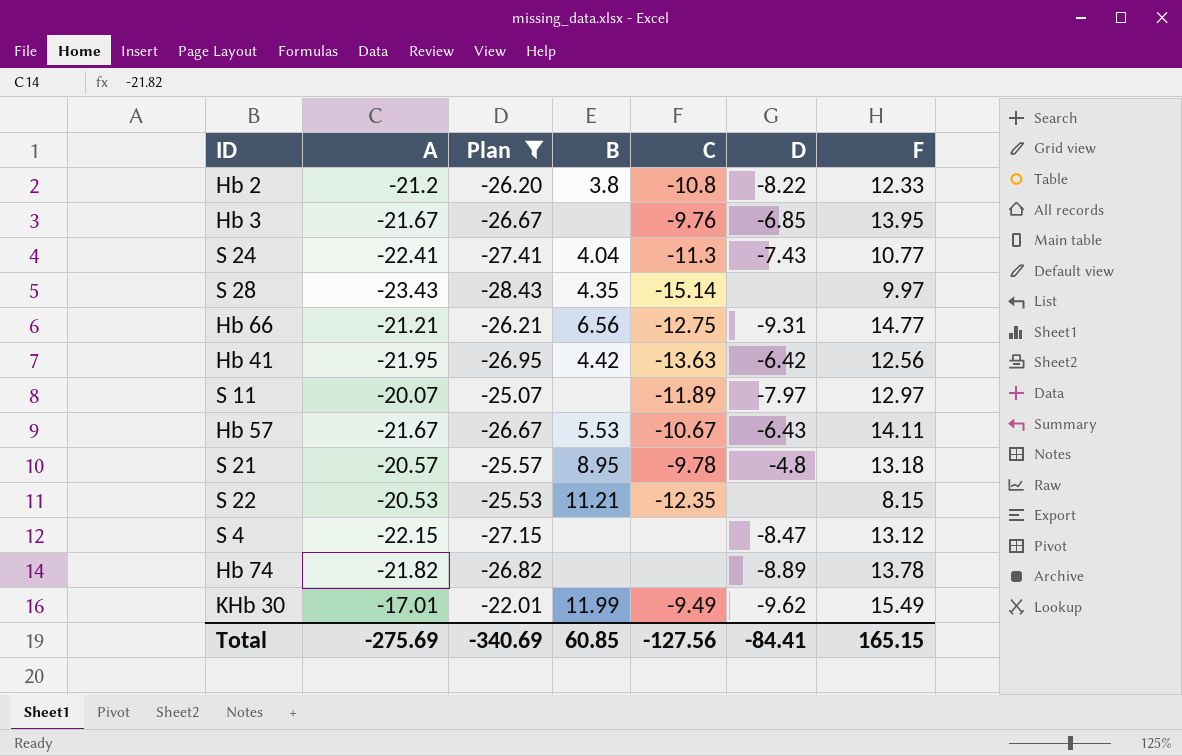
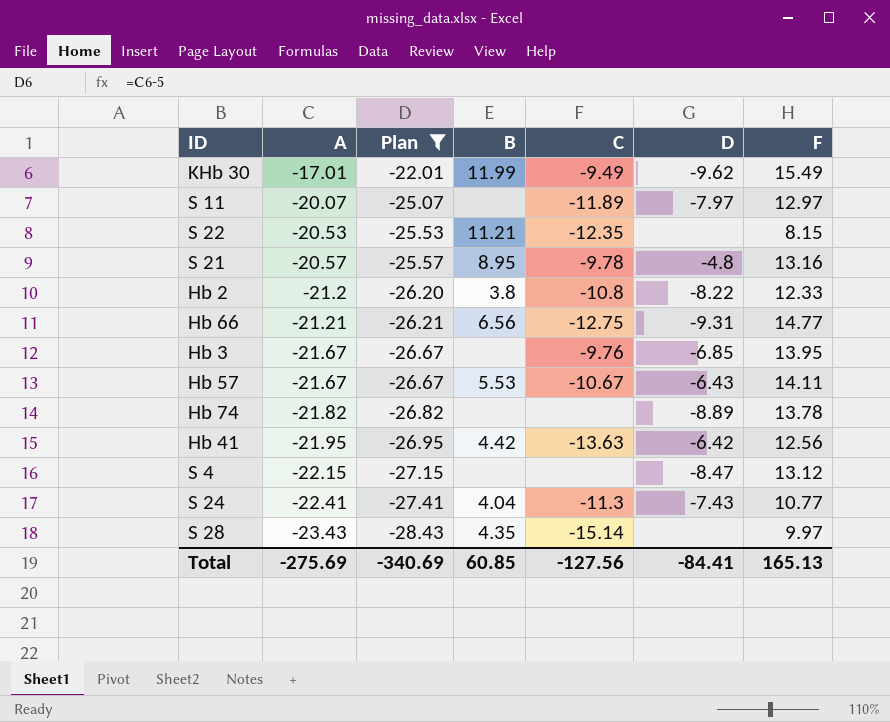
row order: none -> A descending
S 21 | F: 13.18 -> 13.16
Total | F: 165.15 -> 165.13

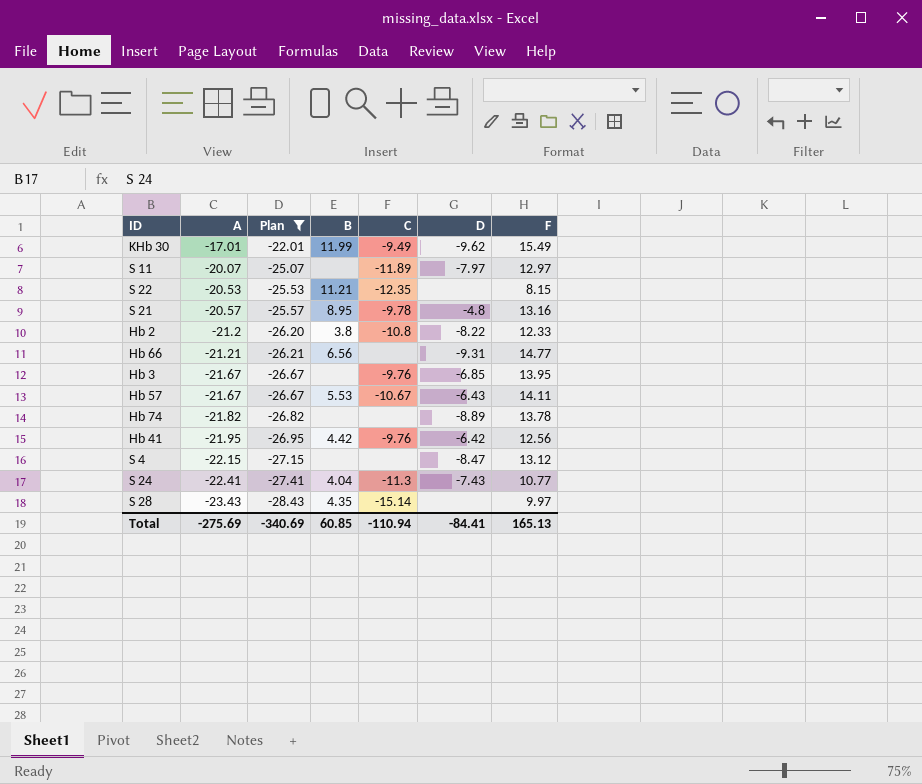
Hb 66 | C: -12.75 -> none
Hb 41 | C: -13.63 -> -9.76
Total | C: -127.56 -> -110.94

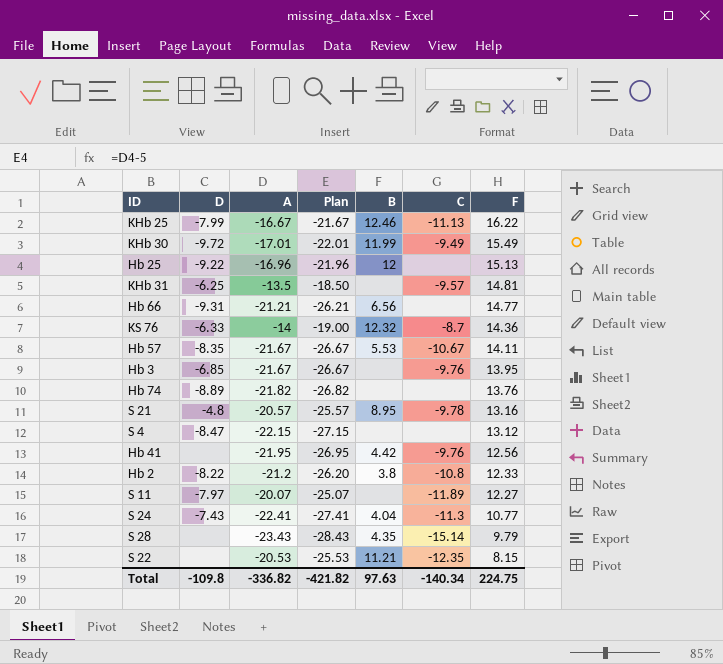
filter: Plan <= -22.01 -> none
row order: A descending -> F descending
column D | position: 6 -> 2
KHb 30 | D: -9.62 -> -9.72
Hb 57 | D: -6.43 -> -8.35
Hb 74 | F: 13.78 -> 13.76
Hb 41 | D: -6.42 -> none
S 11 | F: 12.97 -> 12.27
S 28 | F: 9.97 -> 9.79
Total | D: -84.41 -> -109.8
Total | A: -275.69 -> -336.82
Total | Plan: -340.69 -> -421.82
Total | B: 60.85 -> 97.63
Total | C: -110.94 -> -140.34
Total | F: 165.13 -> 224.75

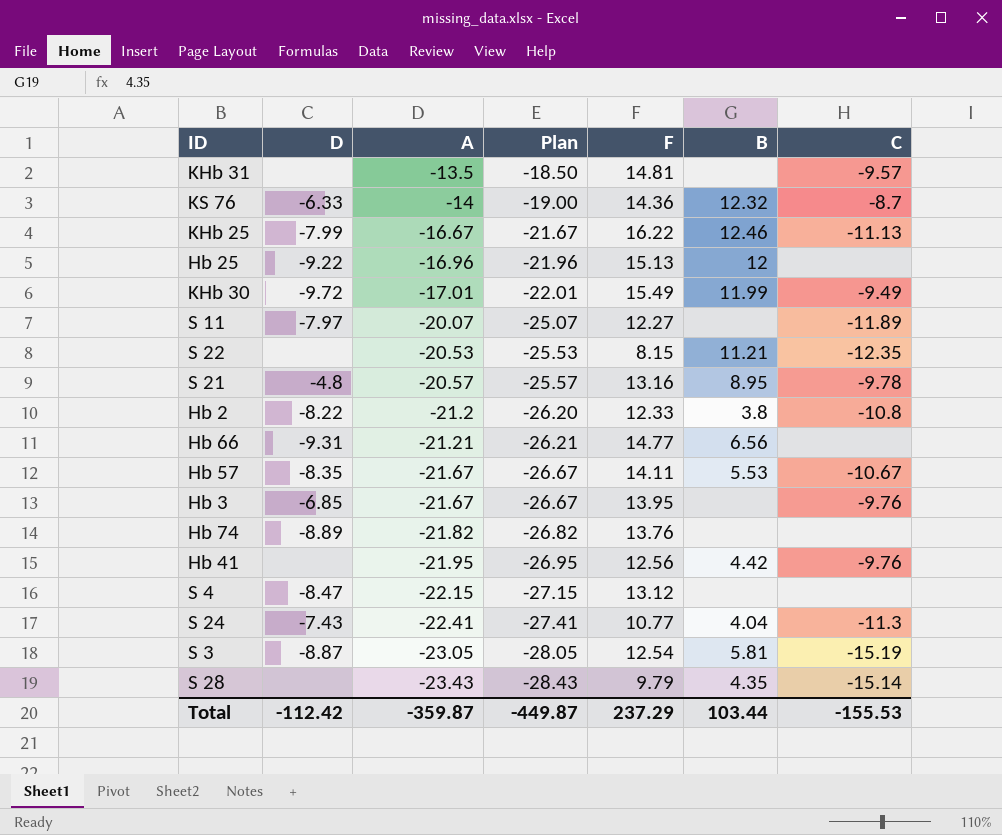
row order: F descending -> A descending
column F | position: 7 -> 5
KHb 31 | D: -6.25 -> none
row S 3: none -> -8.87 | -23.05 | -28.05 | 12.54 | 5.81 | -15.19
Total | D: -109.8 -> -112.42
Total | A: -336.82 -> -359.87
Total | Plan: -421.82 -> -449.87
Total | F: 224.75 -> 237.29
Total | B: 97.63 -> 103.44
Total | C: -140.34 -> -155.53

